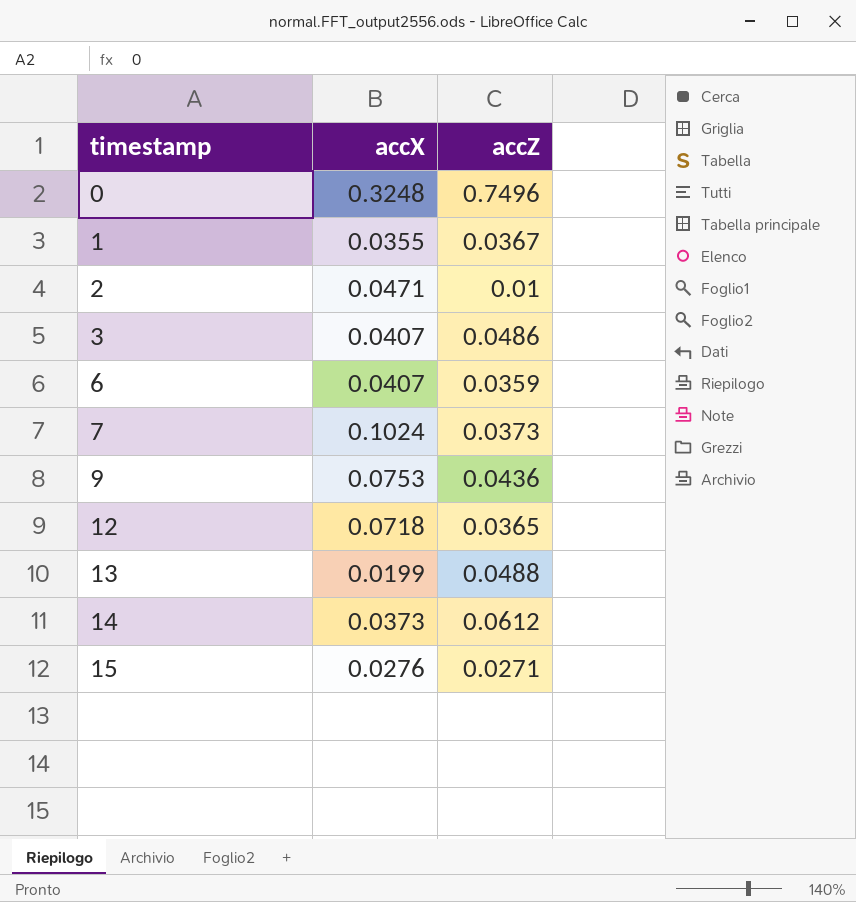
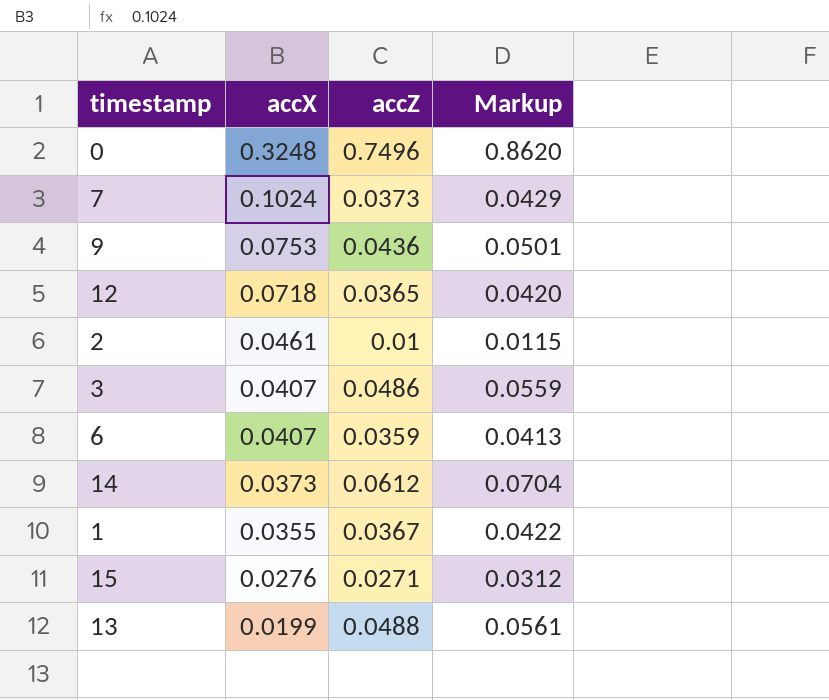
row order: timestamp ascending -> accX descending
column Markup | formula: none -> [accZ] * 1.15
2 | accX: 0.0471 -> 0.0461

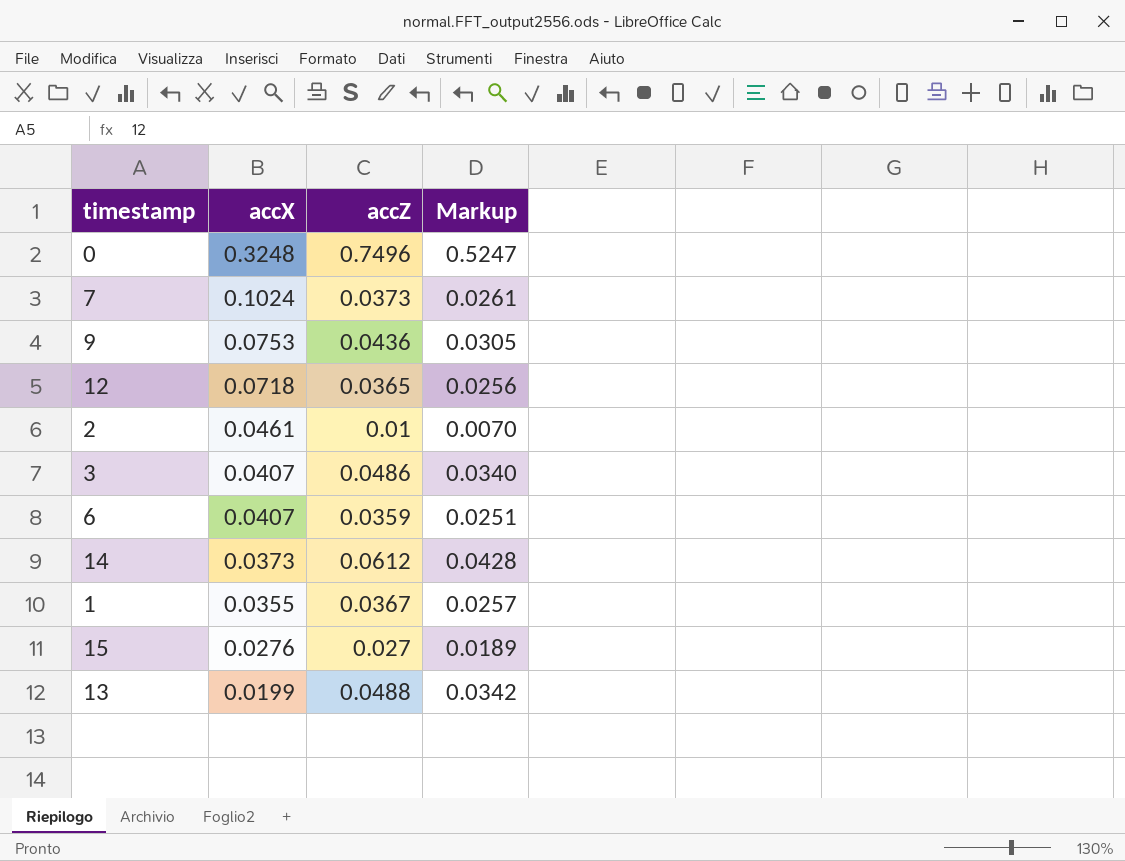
column Markup | formula: [accZ] * 1.15 -> [accZ] * 0.7
15 | accZ: 0.0271 -> 0.027

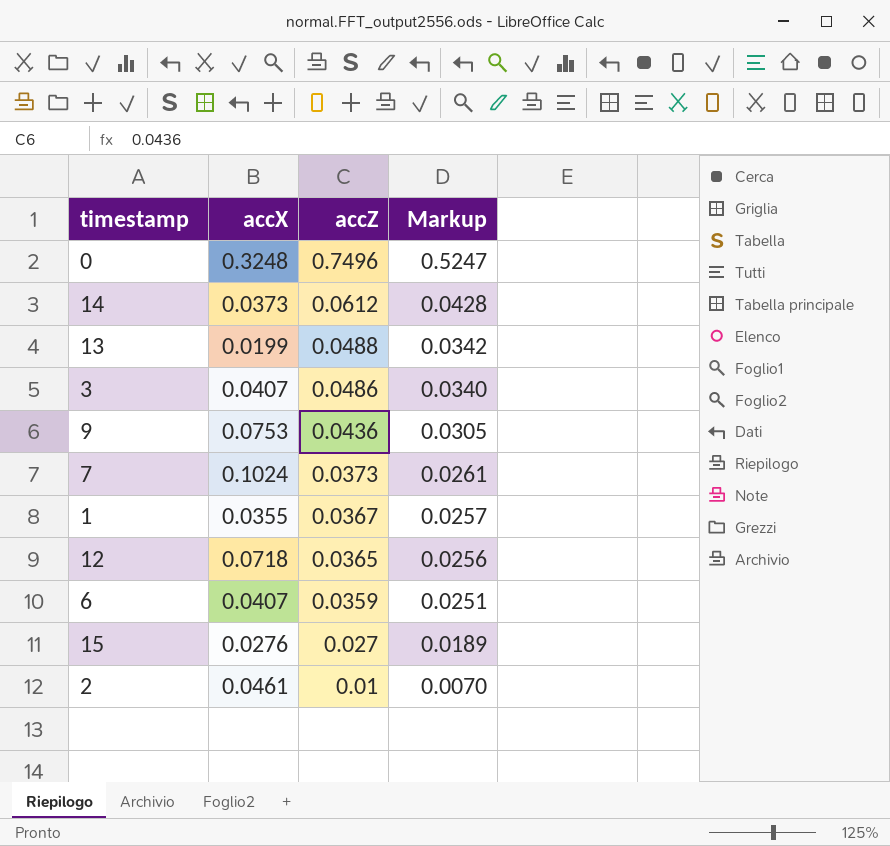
row order: accX descending -> accZ descending

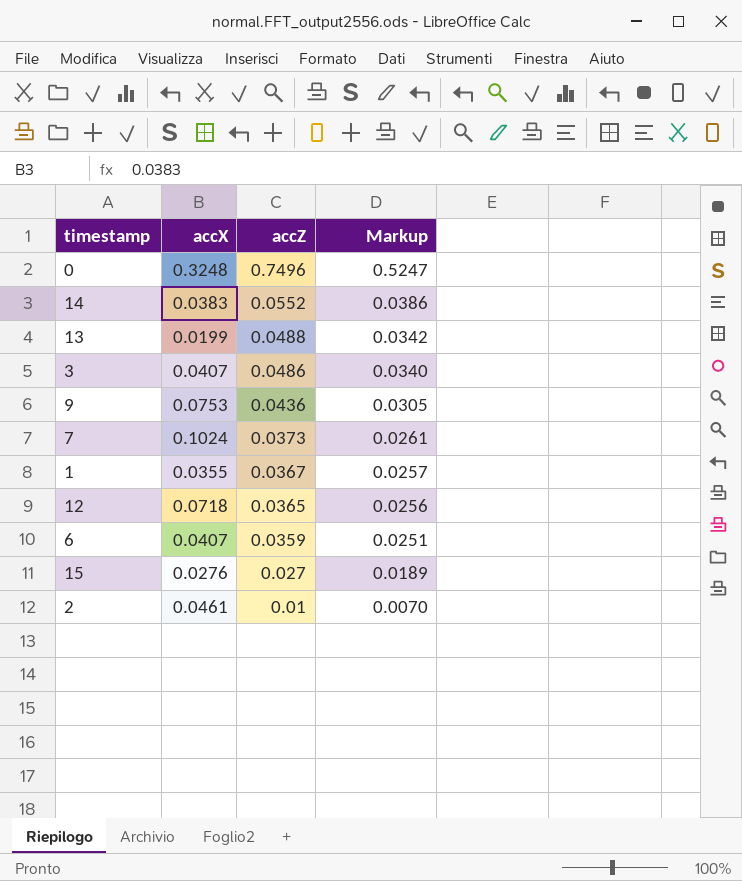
14 | accX: 0.0373 -> 0.0383
14 | accZ: 0.0612 -> 0.0552
14 | Markup: 0.0428 -> 0.0386

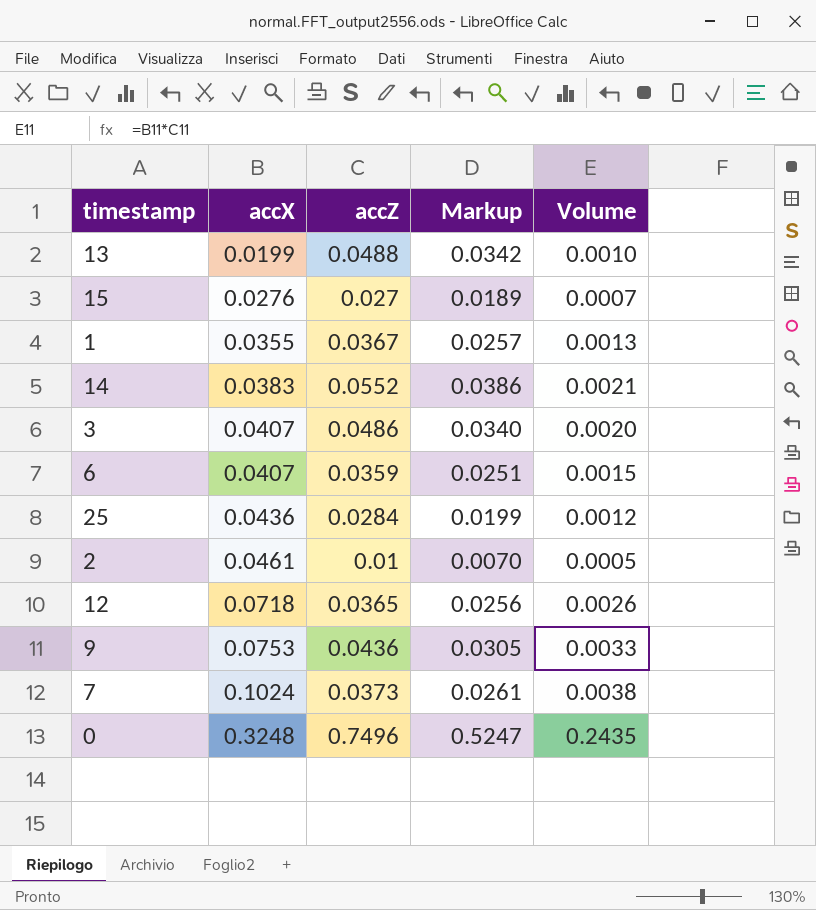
row order: accZ descending -> accX ascending
column Volume | formula: none -> [accX] * [accZ]
row 25: none -> 0.0436 | 0.0284 | 0.0199 | 0.0012

